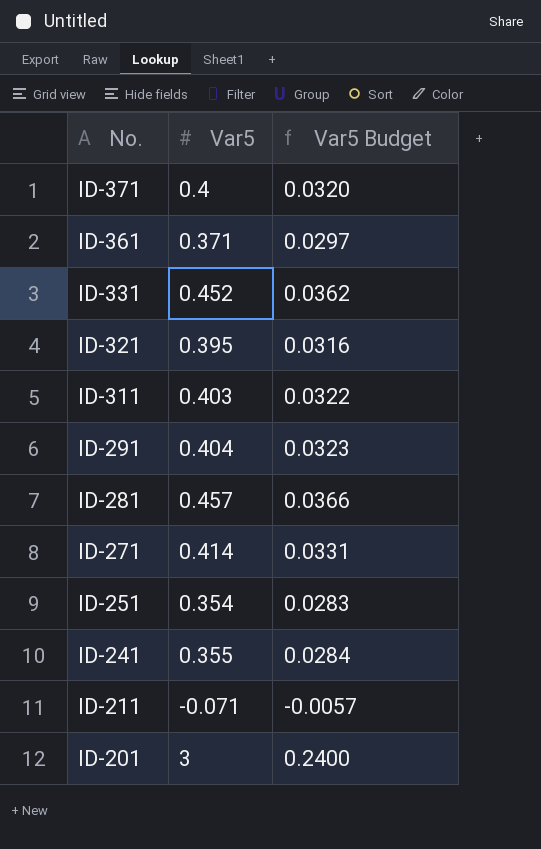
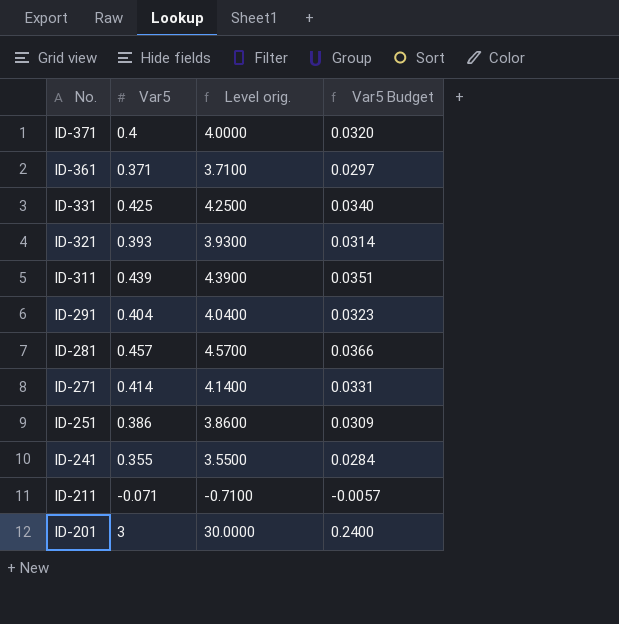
column Level orig. | formula: none -> [Var5] * 10
ID-331 | Var5: 0.452 -> 0.425
ID-331 | Var5 Budget: 0.0362 -> 0.0340
ID-321 | Var5: 0.395 -> 0.393
ID-321 | Var5 Budget: 0.0316 -> 0.0314
ID-311 | Var5: 0.403 -> 0.439
ID-311 | Var5 Budget: 0.0322 -> 0.0351
ID-251 | Var5: 0.354 -> 0.386
ID-251 | Var5 Budget: 0.0283 -> 0.0309

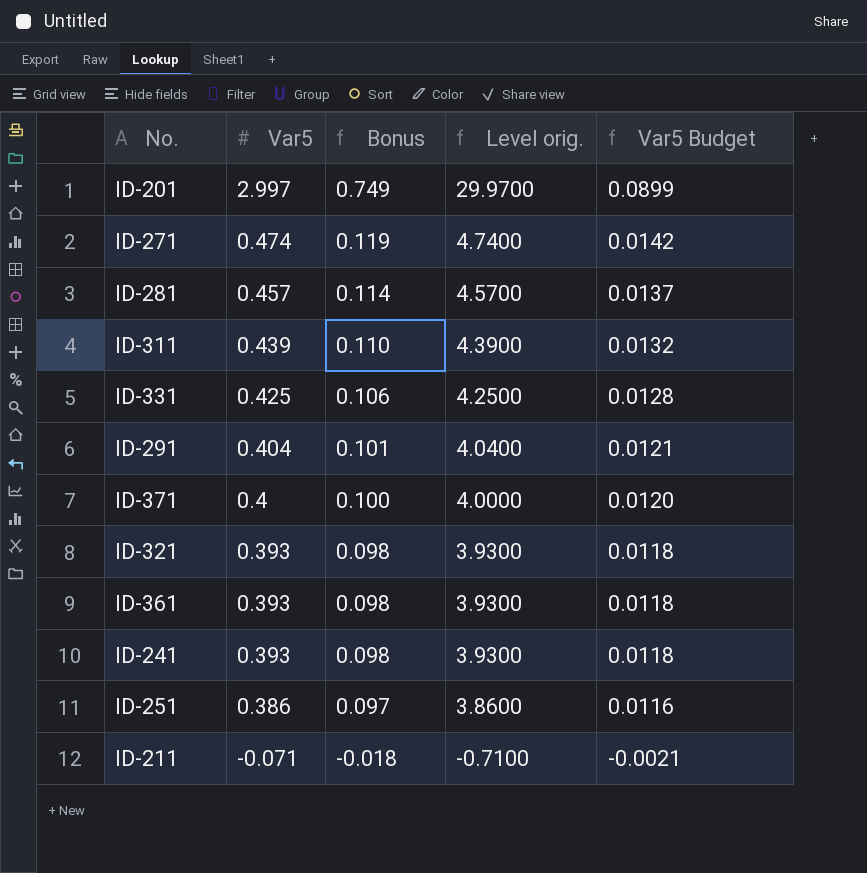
row order: No. descending -> Var5 descending
column Bonus | formula: none -> [Var5] * 0.25
column Var5 Budget | formula: [Var5] * 0.08 -> [Var5] * 0.03
ID-201 | Var5: 3 -> 2.997
ID-201 | Level orig.: 30.0000 -> 29.9700
ID-271 | Var5: 0.414 -> 0.474
ID-271 | Level orig.: 4.1400 -> 4.7400
ID-361 | Var5: 0.371 -> 0.393
ID-361 | Level orig.: 3.7100 -> 3.9300
ID-241 | Var5: 0.355 -> 0.393
ID-241 | Level orig.: 3.5500 -> 3.9300

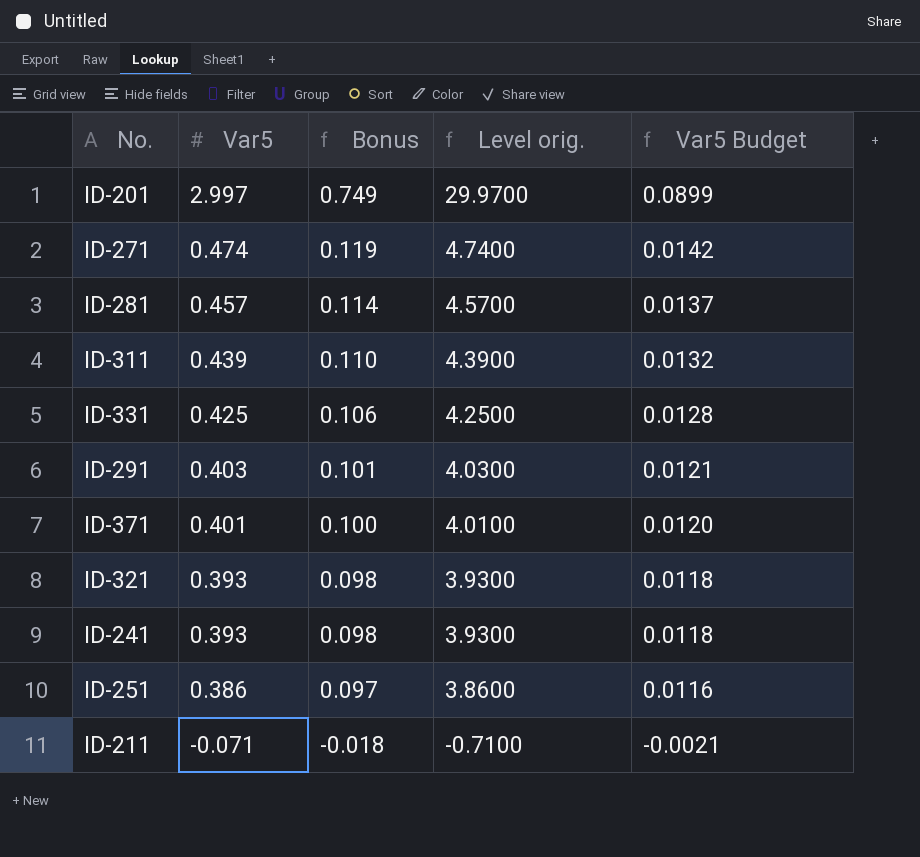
row ID-361: 0.393 | 0.098 | 3.9300 | 0.0118 -> none
ID-291 | Var5: 0.404 -> 0.403
ID-291 | Level orig.: 4.0400 -> 4.0300
ID-371 | Var5: 0.4 -> 0.401
ID-371 | Level orig.: 4.0000 -> 4.0100

